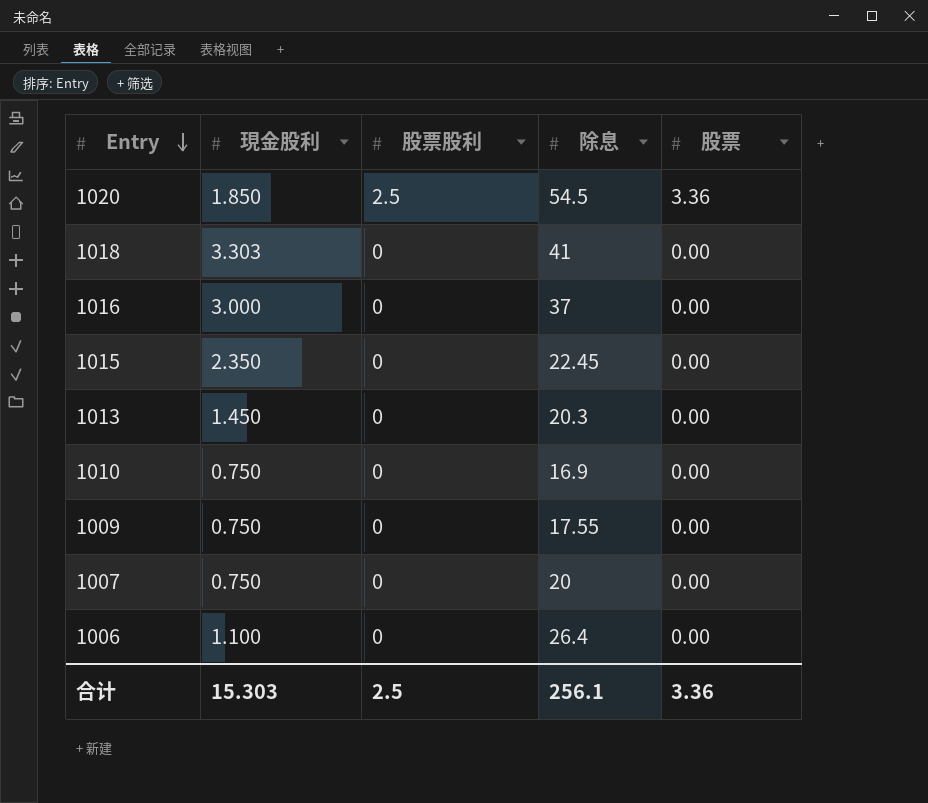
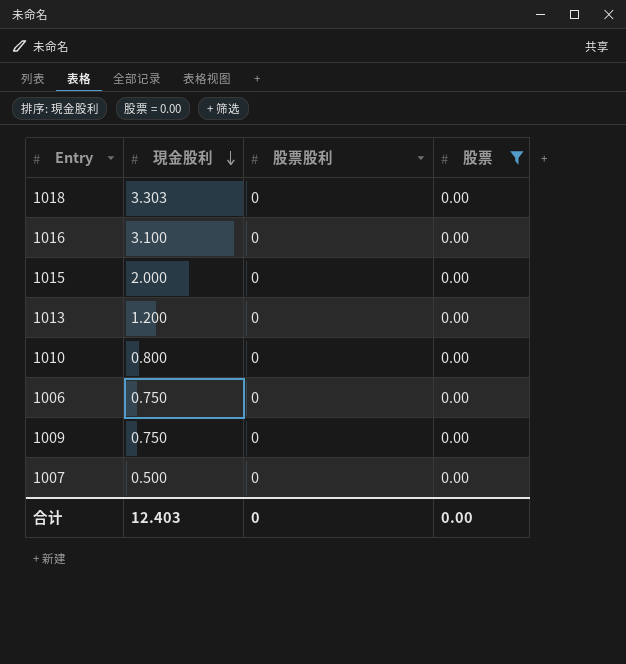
filter: none -> 股票 = 0.00
row order: Entry descending -> 現金股利 descending
column 除息 | position: 4 -> none
1016 | 現金股利: 3.000 -> 3.100
1015 | 現金股利: 2.350 -> 2.000
1013 | 現金股利: 1.450 -> 1.200
1010 | 現金股利: 0.750 -> 0.800
1006 | 現金股利: 1.100 -> 0.750
1007 | 現金股利: 0.750 -> 0.500
合计 | 現金股利: 15.303 -> 12.403
合计 | 股票股利: 2.5 -> 0
合计 | 股票: 3.36 -> 0.00

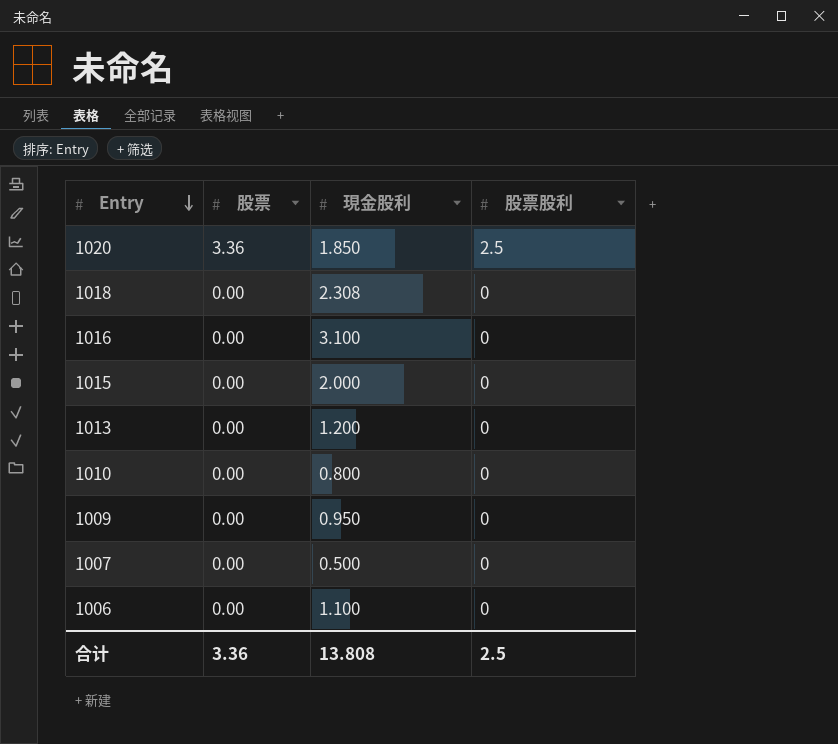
filter: 股票 = 0.00 -> none
row order: 現金股利 descending -> Entry descending
column 股票 | position: 4 -> 2
1018 | 現金股利: 3.303 -> 2.308
1009 | 現金股利: 0.750 -> 0.950
1006 | 現金股利: 0.750 -> 1.100
合计 | 股票: 0.00 -> 3.36
合计 | 現金股利: 12.403 -> 13.808
合计 | 股票股利: 0 -> 2.5

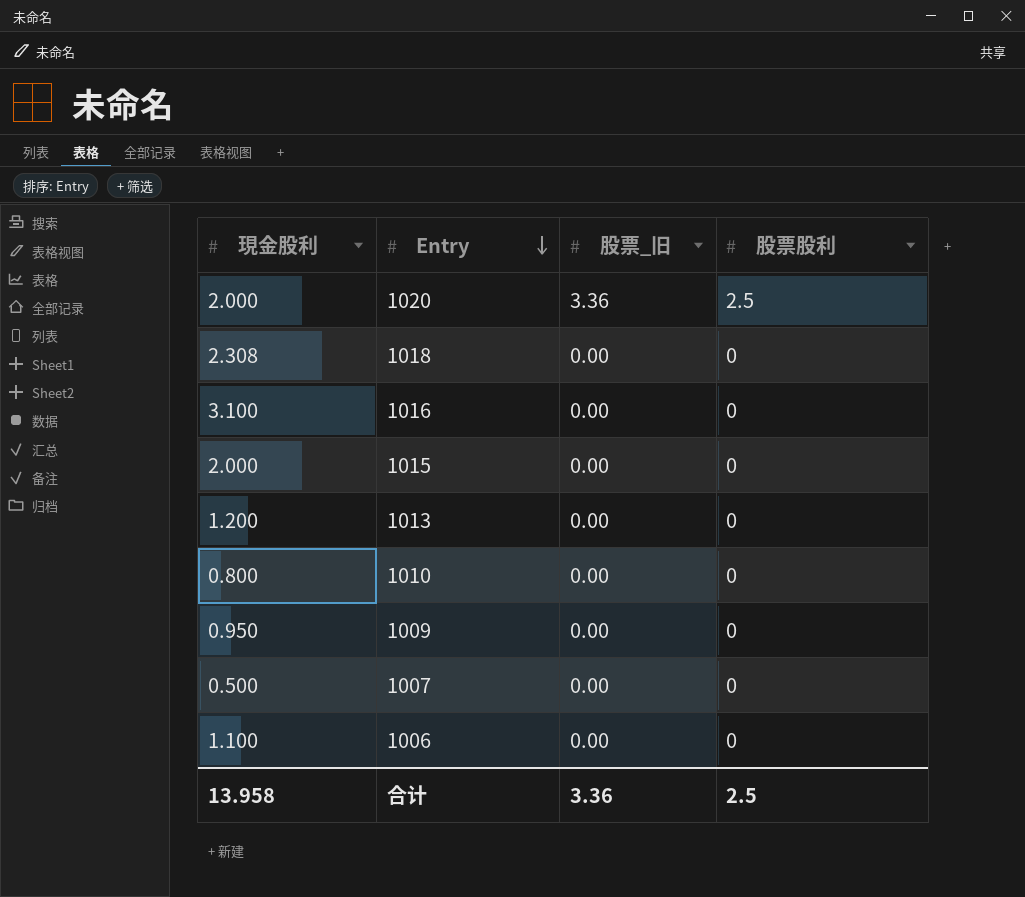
column 現金股利 | position: 3 -> 1
column name: 股票 -> 股票_旧
1020 | 現金股利: 1.850 -> 2.000
合计 | 現金股利: 13.808 -> 13.958

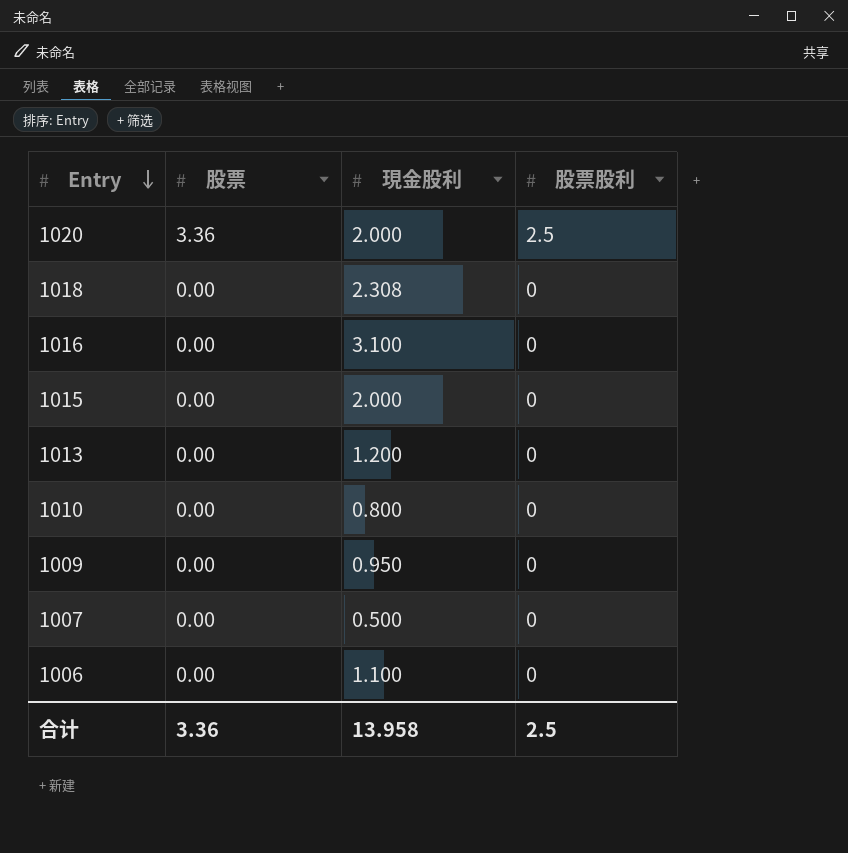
column name: 股票_旧 -> 股票
column 現金股利 | position: 1 -> 3

